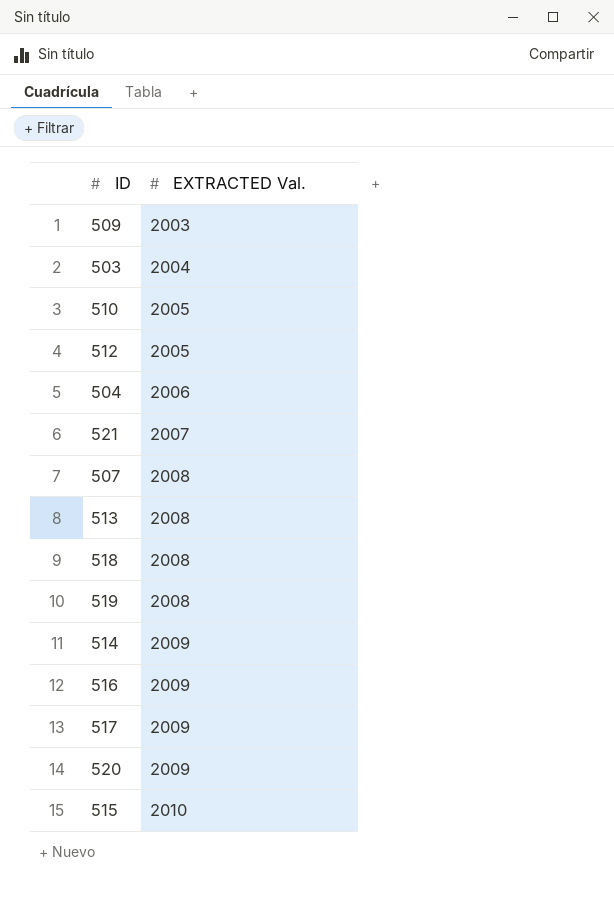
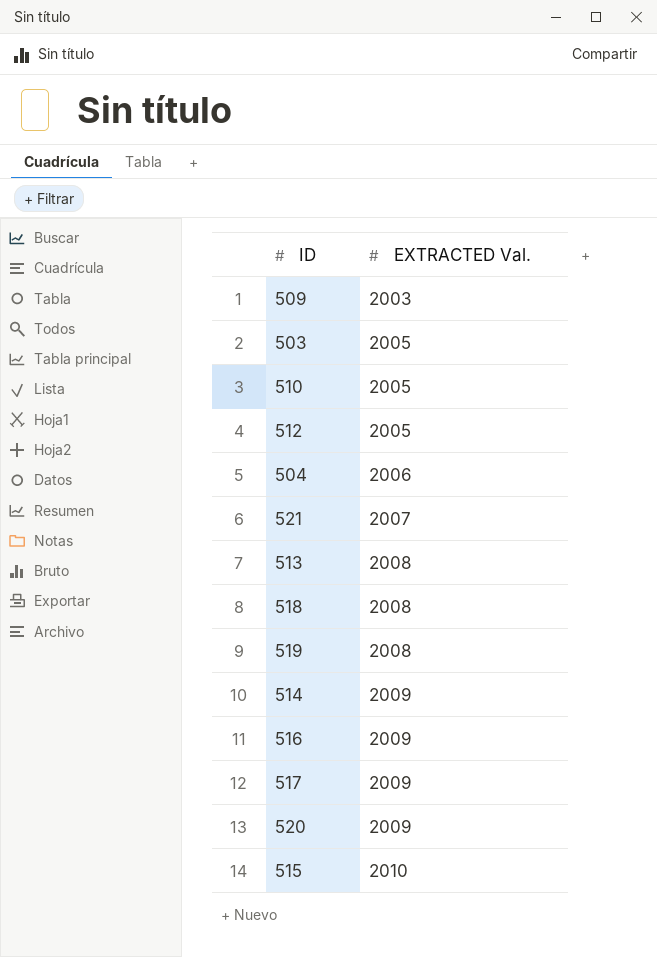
row 507: 2008 -> none
503 | EXTRACTED Val.: 2004 -> 2005

